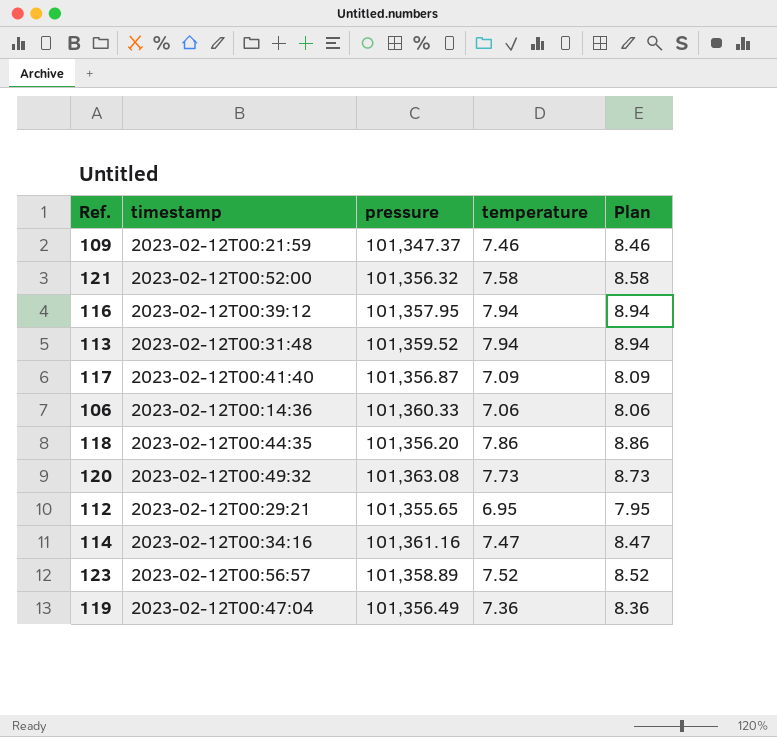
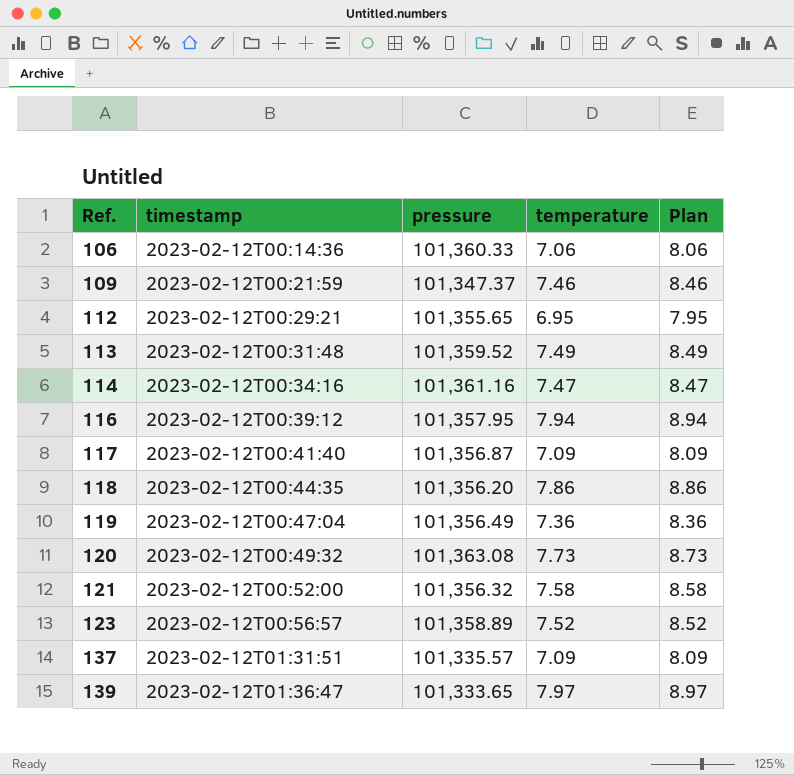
row order: none -> Ref. ascending
113 | temperature: 7.94 -> 7.49
113 | Plan: 8.94 -> 8.49
row 137: none -> 2023-02-12T01:31:51 | 101,335.57 | 7.09 | 8.09
row 139: none -> 2023-02-12T01:36:47 | 101,333.65 | 7.97 | 8.97

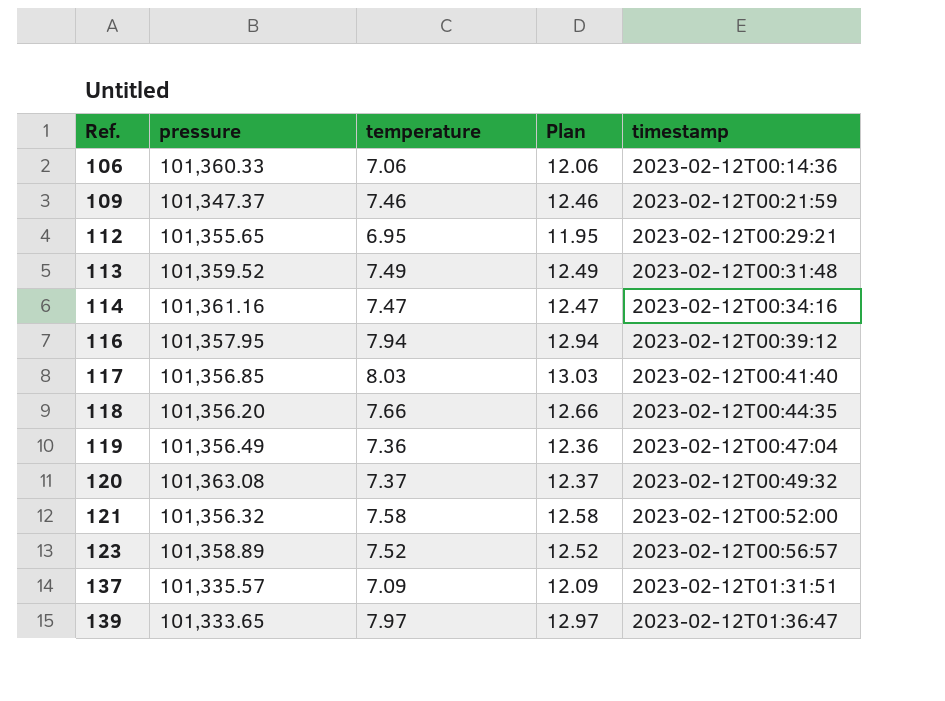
column Plan | formula: [temperature] + 1 -> [temperature] + 5
column timestamp | position: 2 -> 5
117 | pressure: 101,356.87 -> 101,356.85
117 | temperature: 7.09 -> 8.03
118 | temperature: 7.86 -> 7.66
120 | temperature: 7.73 -> 7.37

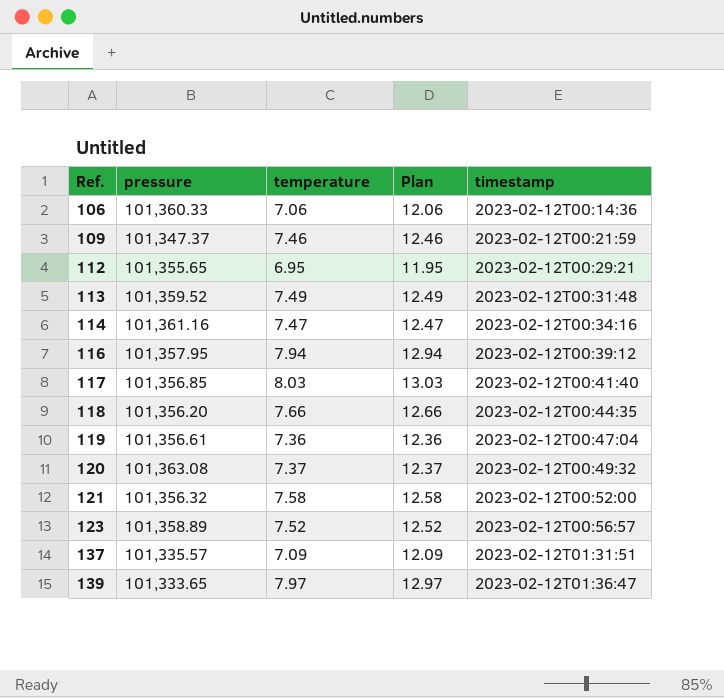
119 | pressure: 101,356.49 -> 101,356.61

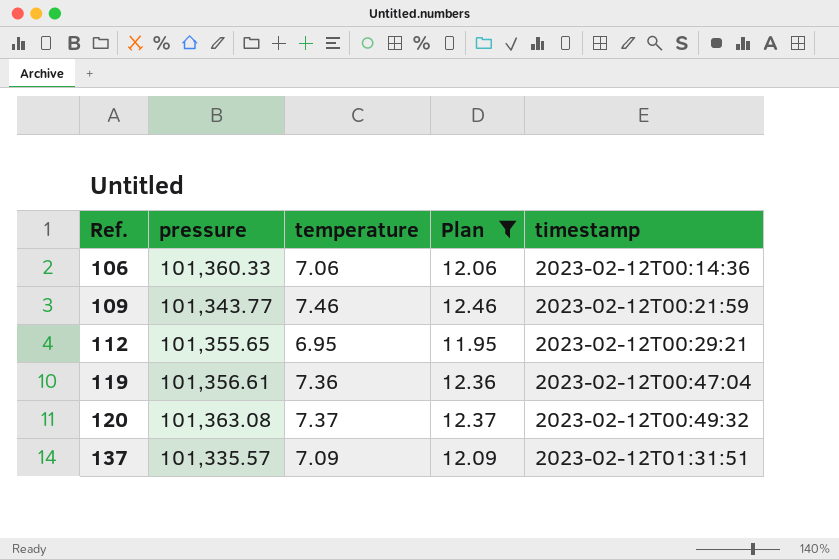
filter: none -> Plan <= 12.46
109 | pressure: 101,347.37 -> 101,343.77

